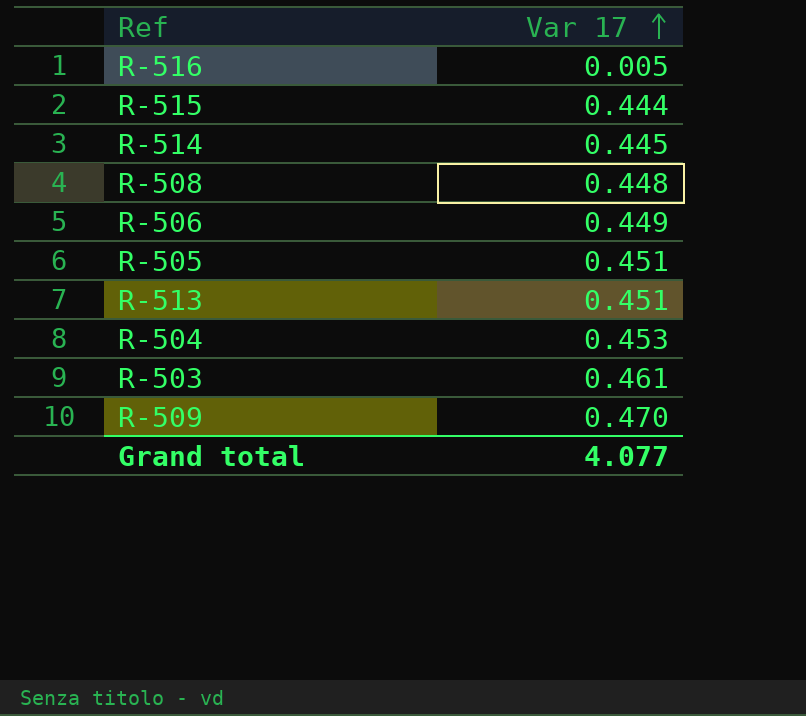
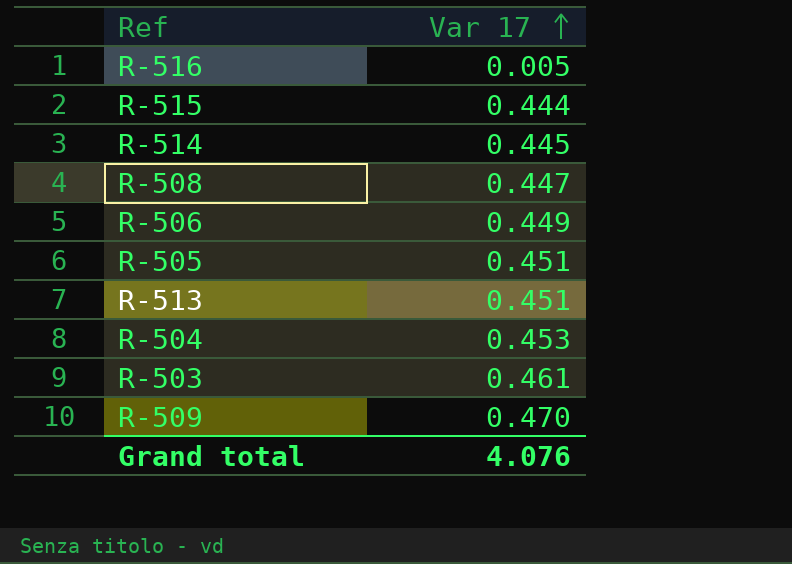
R-508 | Var 17: 0.448 -> 0.447
Grand total | Var 17: 4.077 -> 4.076

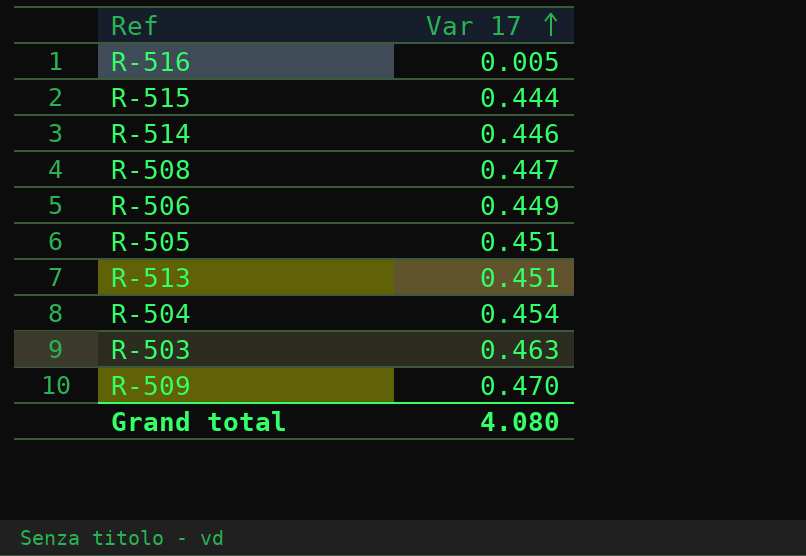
R-514 | Var 17: 0.445 -> 0.446
R-504 | Var 17: 0.453 -> 0.454
R-503 | Var 17: 0.461 -> 0.463
Grand total | Var 17: 4.076 -> 4.080

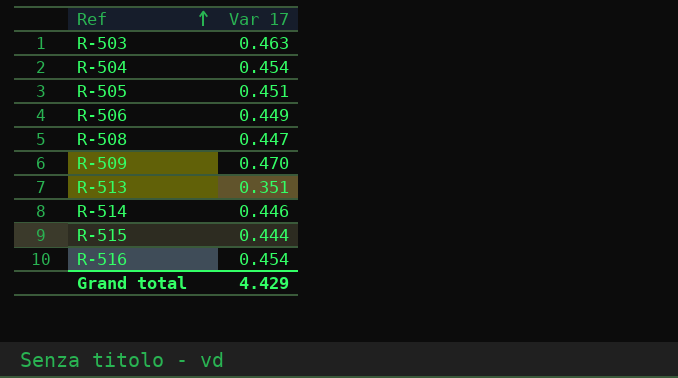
row order: Var 17 ascending -> Ref ascending
R-513 | Var 17: 0.451 -> 0.351
R-516 | Var 17: 0.005 -> 0.454
Grand total | Var 17: 4.080 -> 4.429

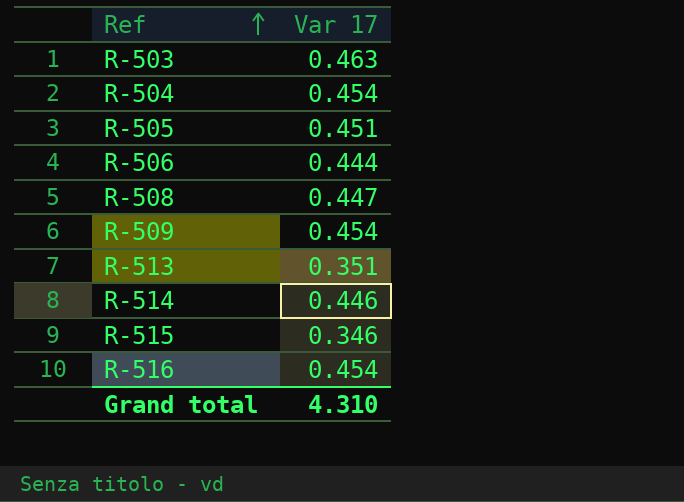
R-506 | Var 17: 0.449 -> 0.444
R-509 | Var 17: 0.470 -> 0.454
R-515 | Var 17: 0.444 -> 0.346
Grand total | Var 17: 4.429 -> 4.310

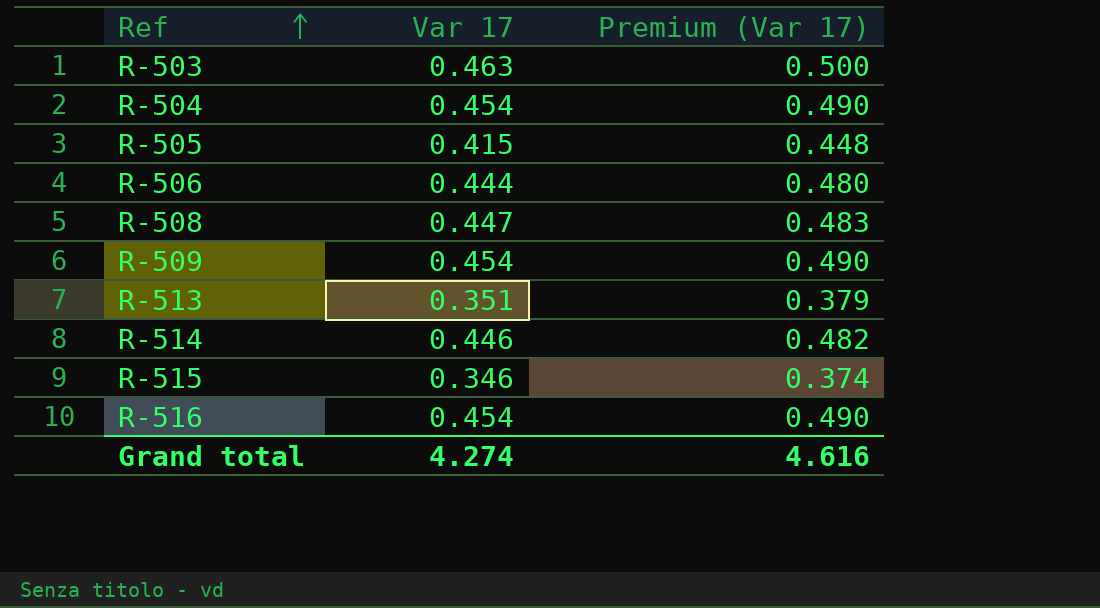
column Premium (Var 17) | formula: none -> [Var 17] * 1.08
R-505 | Var 17: 0.451 -> 0.415
Grand total | Var 17: 4.310 -> 4.274

